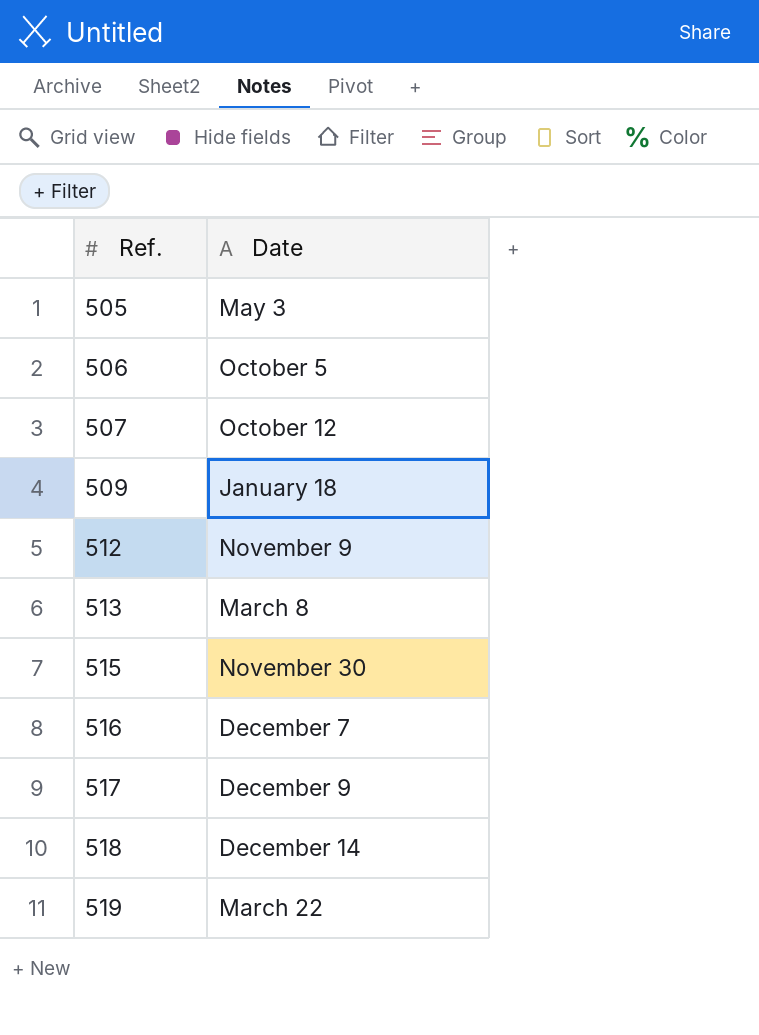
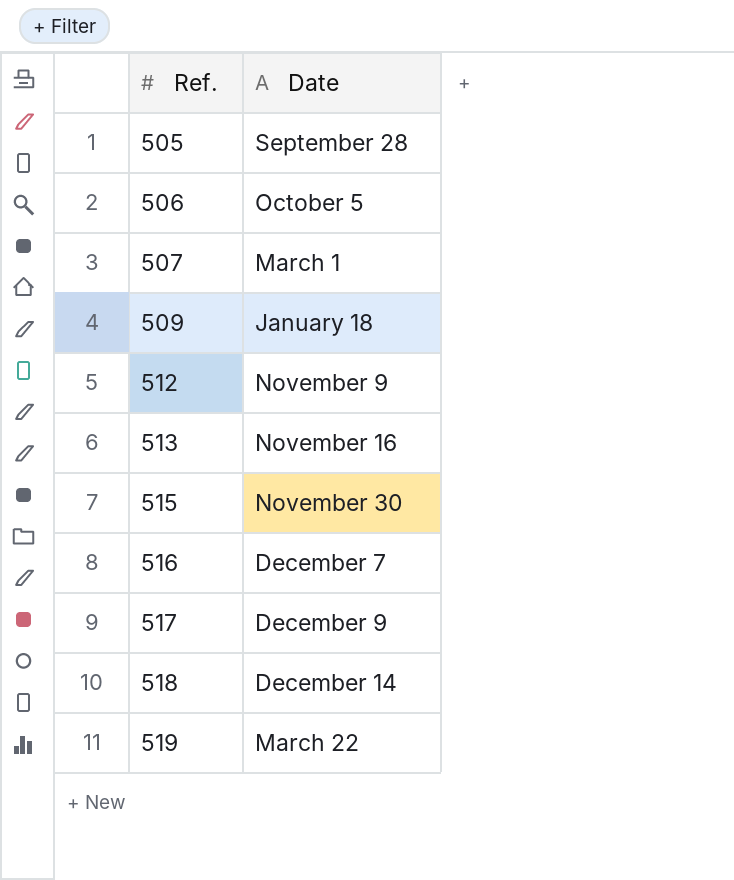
505 | Date: May 3 -> September 28
507 | Date: October 12 -> March 1
513 | Date: March 8 -> November 16

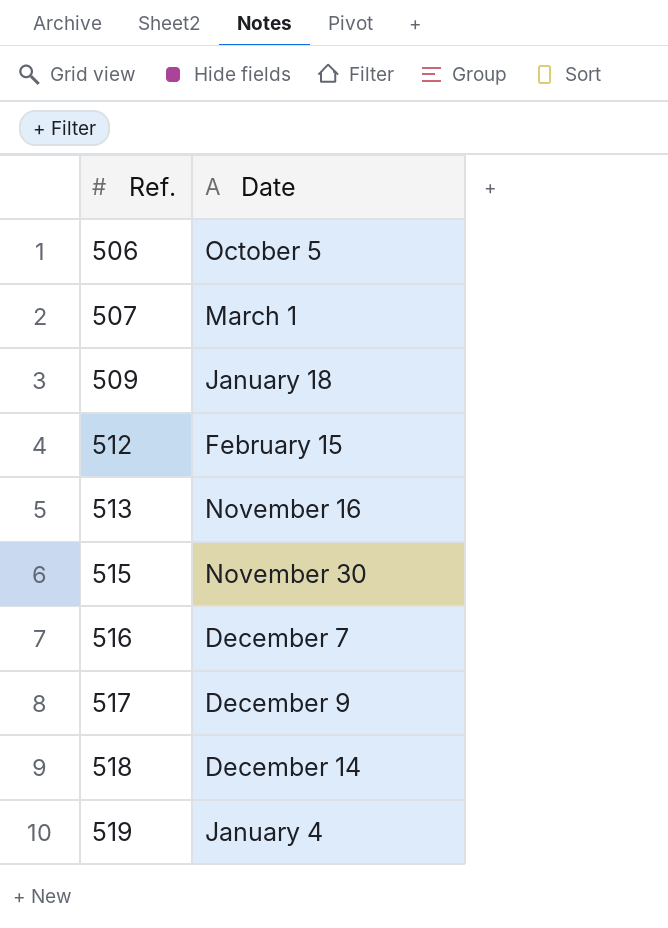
row 505: September 28 -> none
512 | Date: November 9 -> February 15
519 | Date: March 22 -> January 4

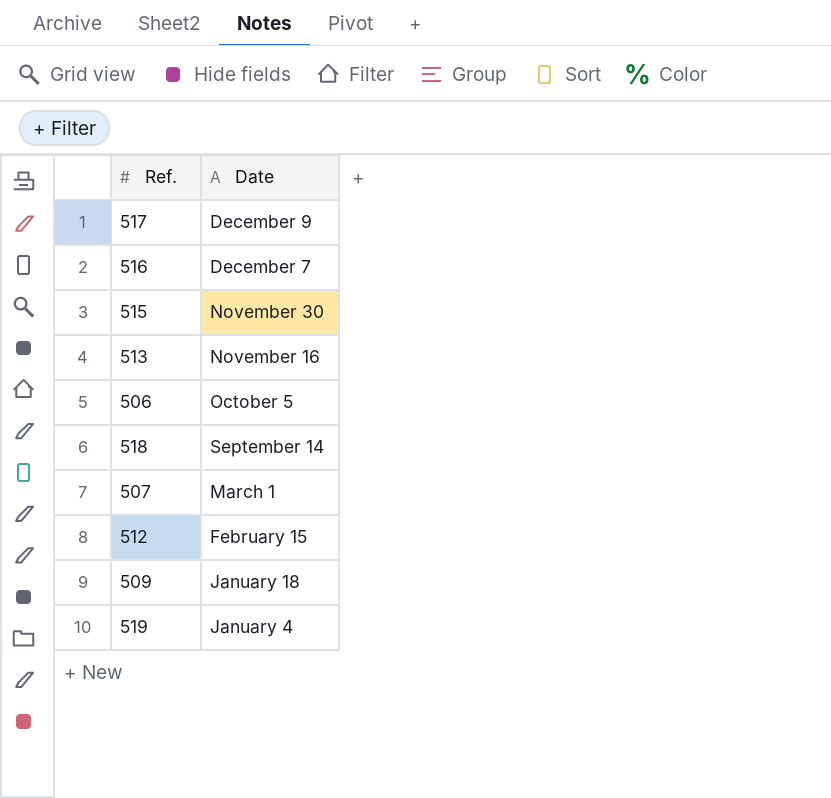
row order: Ref. ascending -> Date descending
518 | Date: December 14 -> September 14

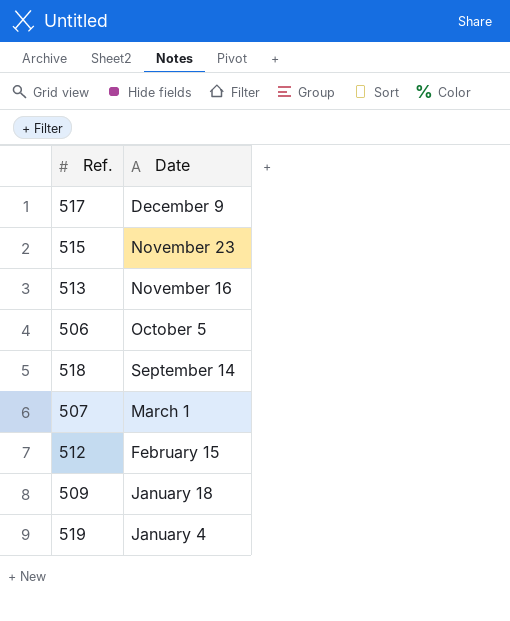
row 516: December 7 -> none
515 | Date: November 30 -> November 23

